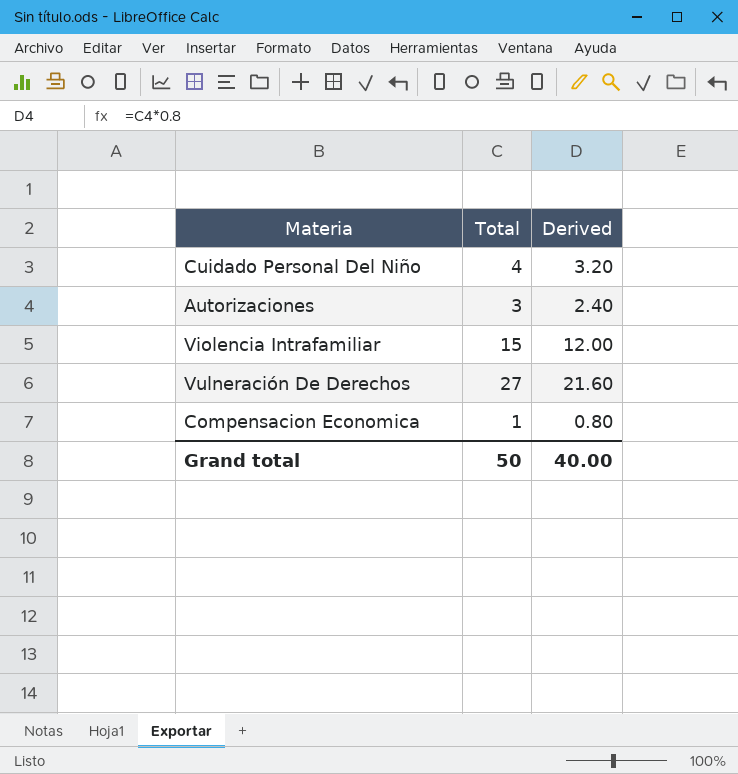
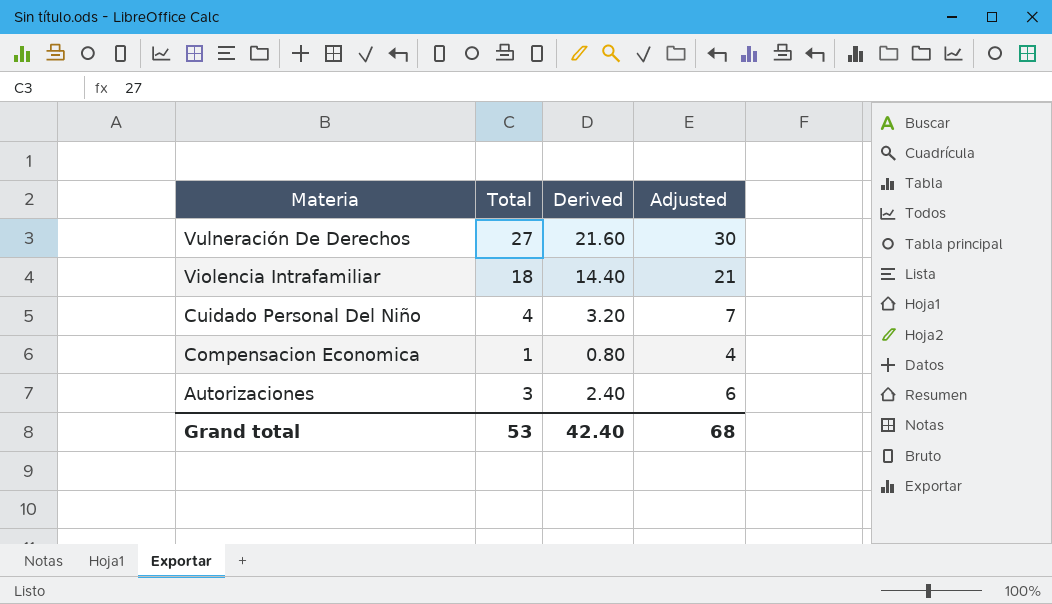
row order: none -> Materia descending
column Adjusted | formula: none -> [Total] + 3
Violencia Intrafamiliar | Total: 15 -> 18
Violencia Intrafamiliar | Derived: 12.00 -> 14.40
Grand total | Total: 50 -> 53
Grand total | Derived: 40.00 -> 42.40

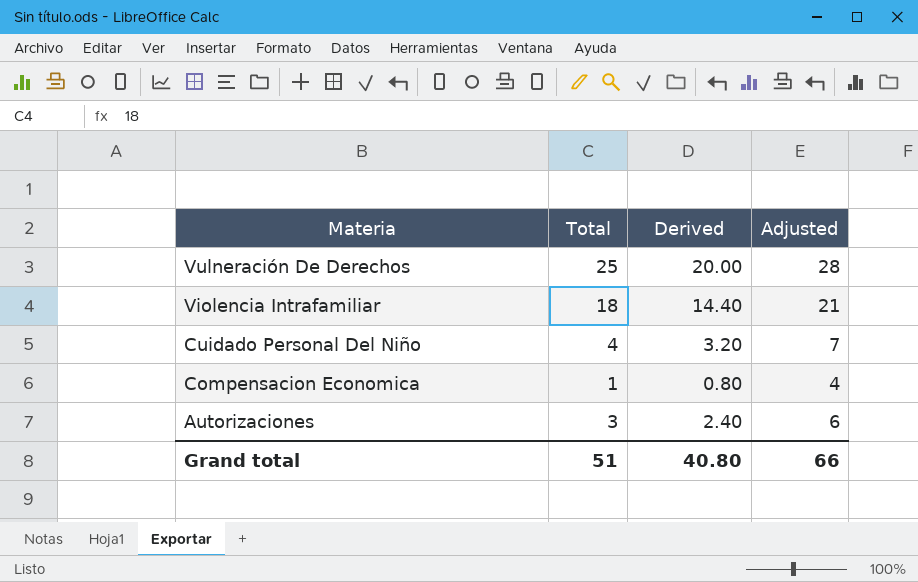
Vulneración De Derechos | Total: 27 -> 25
Vulneración De Derechos | Derived: 21.60 -> 20.00
Vulneración De Derechos | Adjusted: 30 -> 28
Grand total | Total: 53 -> 51
Grand total | Derived: 42.40 -> 40.80
Grand total | Adjusted: 68 -> 66

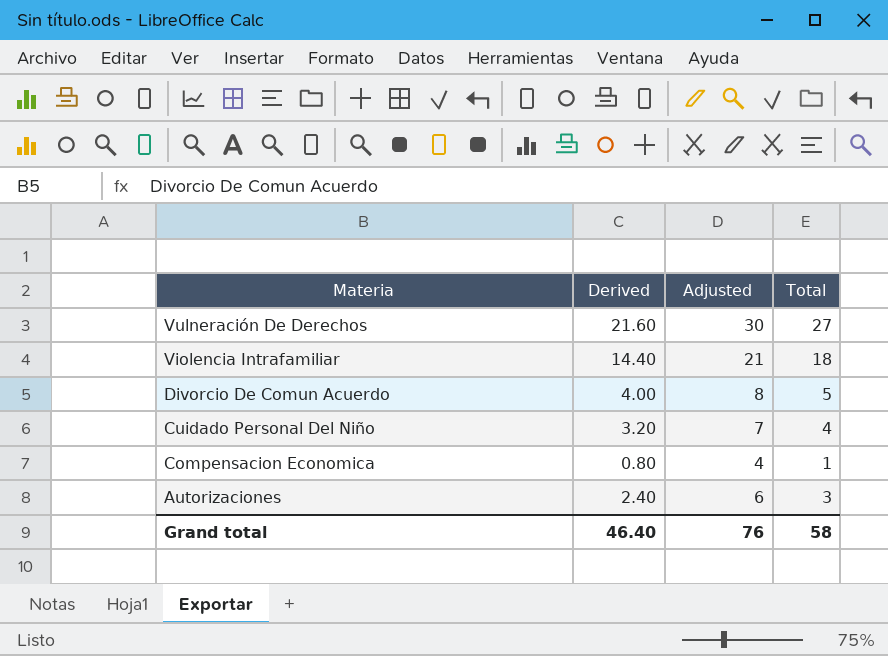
column Total | position: 2 -> 4
Vulneración De Derechos | Derived: 20.00 -> 21.60
Vulneración De Derechos | Adjusted: 28 -> 30
Vulneración De Derechos | Total: 25 -> 27
row Divorcio De Comun Acuerdo: none -> 4.00 | 8 | 5
Grand total | Derived: 40.80 -> 46.40
Grand total | Adjusted: 66 -> 76
Grand total | Total: 51 -> 58

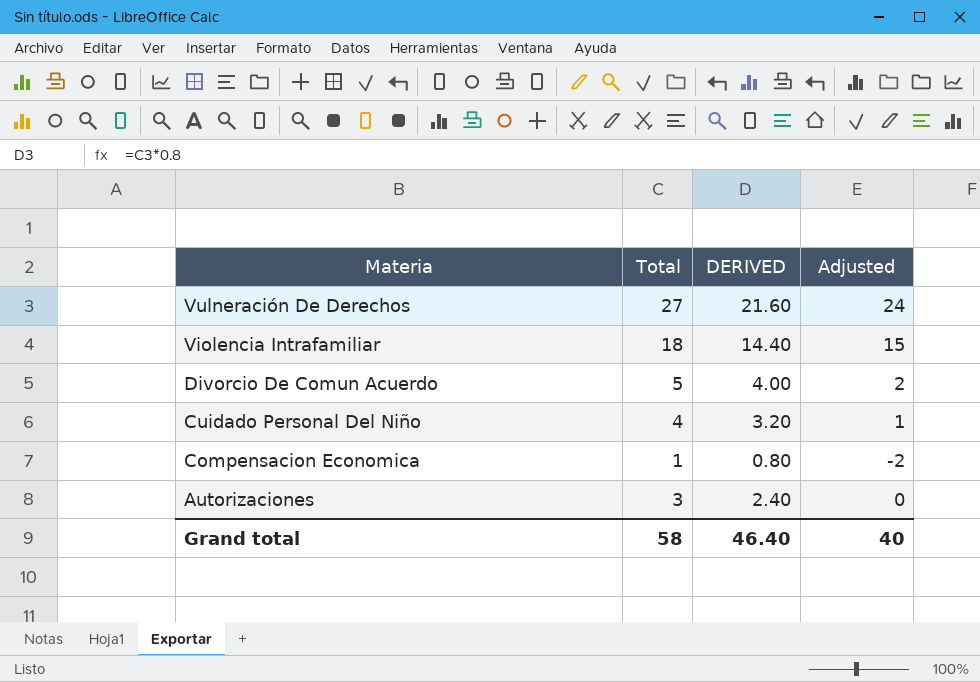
column Total | position: 4 -> 2
column name: Derived -> DERIVED
column Adjusted | formula: [Total] + 3 -> [Total] - 3
Grand total | Adjusted: 76 -> 40

